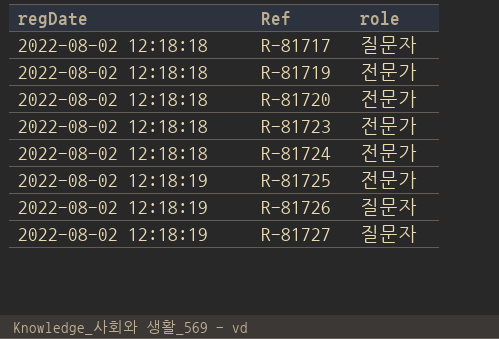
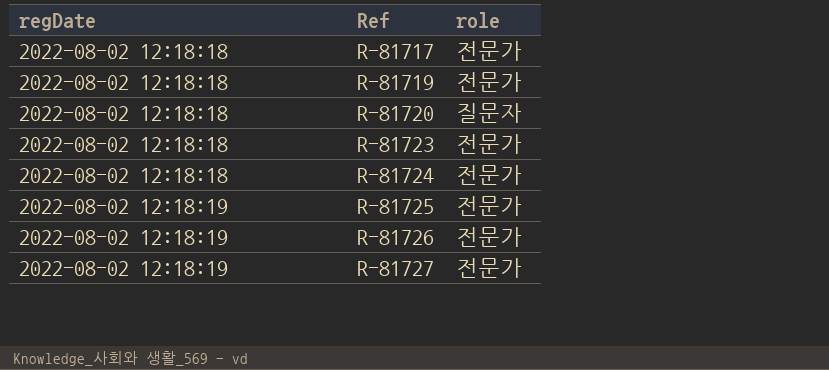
R-81717 | role: 질문자 -> 전문가
R-81720 | role: 전문가 -> 질문자
R-81726 | role: 질문자 -> 전문가
R-81727 | role: 질문자 -> 전문가

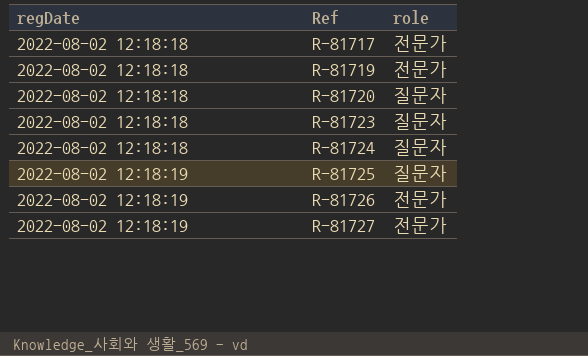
R-81723 | role: 전문가 -> 질문자
R-81724 | role: 전문가 -> 질문자
R-81725 | role: 전문가 -> 질문자

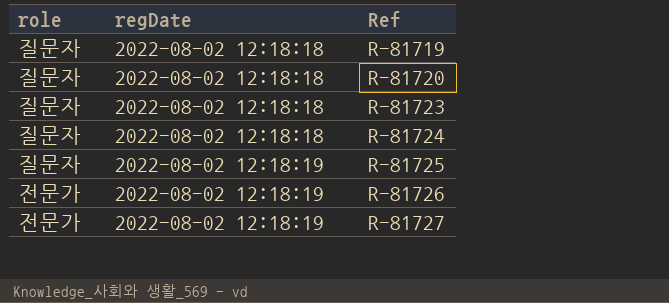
column role | position: 3 -> 1
row R-81717: 2022-08-02 12:18:18 | 전문가 -> none
R-81719 | role: 전문가 -> 질문자

